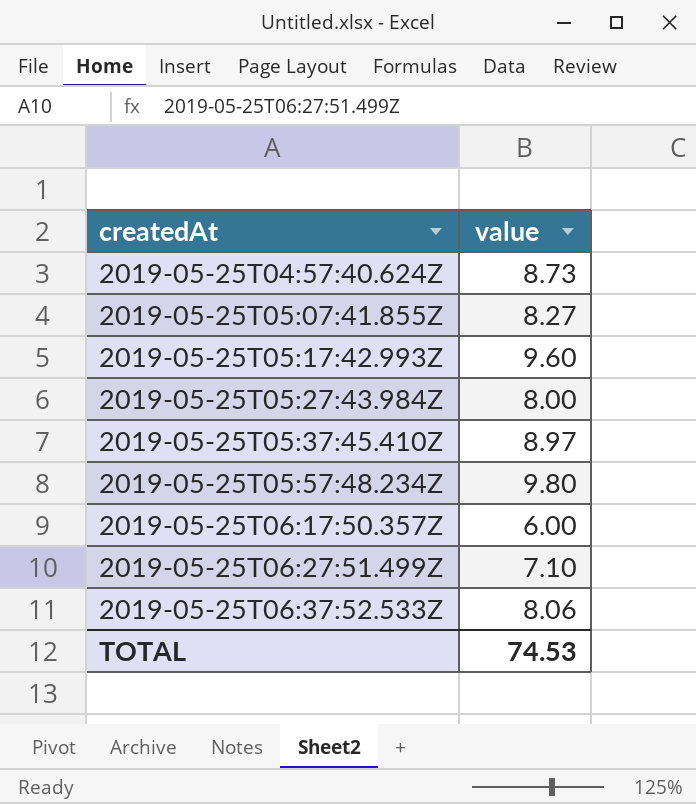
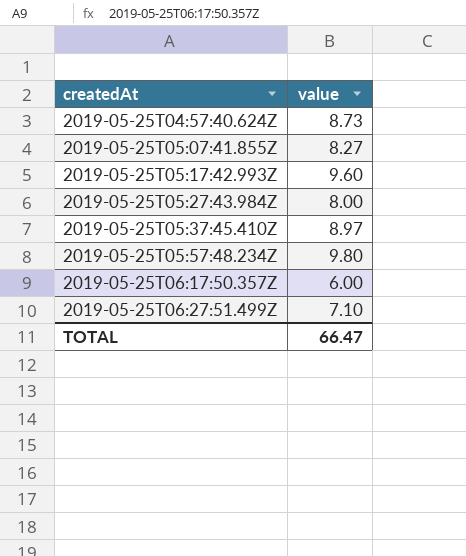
row 2019-05-25T06:37:52.533Z: 8.06 -> none
TOTAL | value: 74.53 -> 66.47

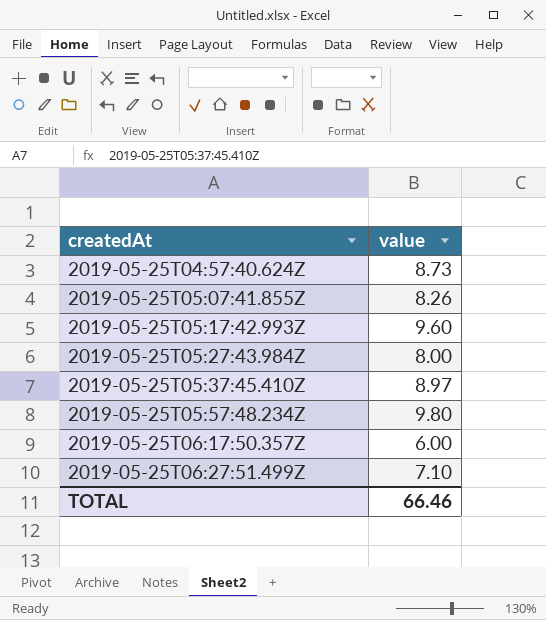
2019-05-25T05:07:41.855Z | value: 8.27 -> 8.26
TOTAL | value: 66.47 -> 66.46

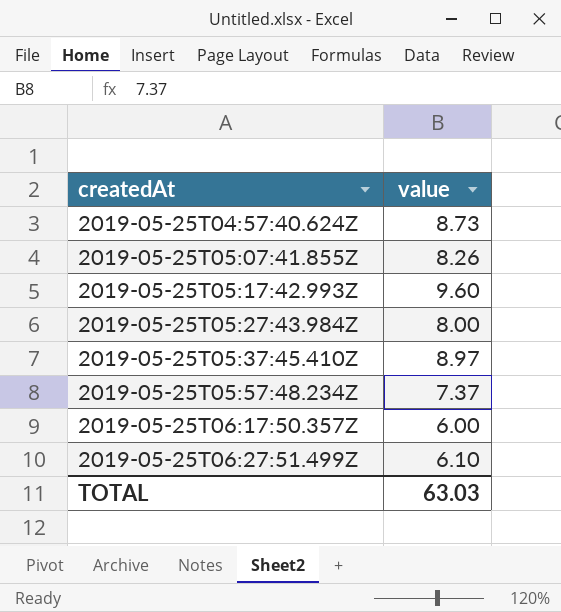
2019-05-25T05:57:48.234Z | value: 9.80 -> 7.37
2019-05-25T06:27:51.499Z | value: 7.10 -> 6.10
TOTAL | value: 66.46 -> 63.03

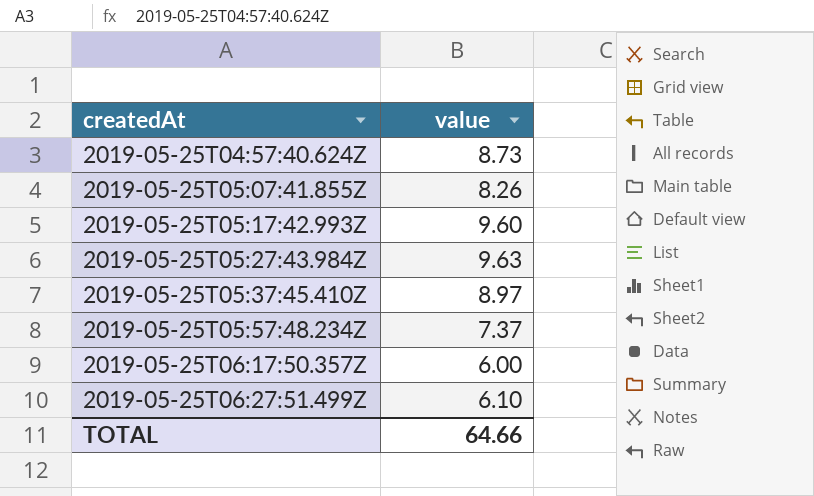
2019-05-25T05:27:43.984Z | value: 8.00 -> 9.63
TOTAL | value: 63.03 -> 64.66

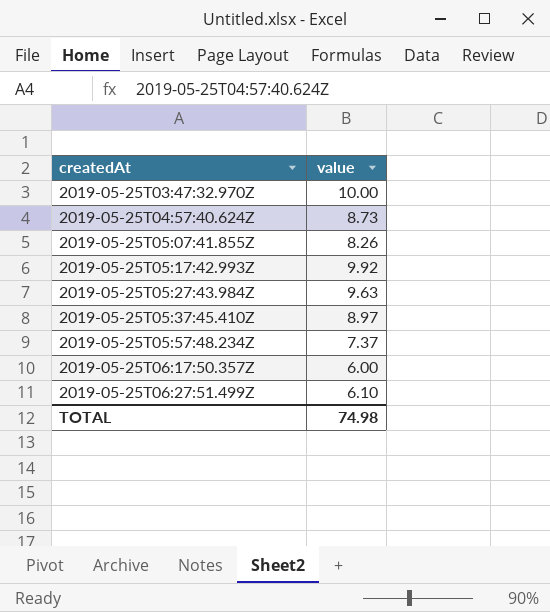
row 2019-05-25T03:47:32.970Z: none -> 10.00
2019-05-25T05:17:42.993Z | value: 9.60 -> 9.92
TOTAL | value: 64.66 -> 74.98

